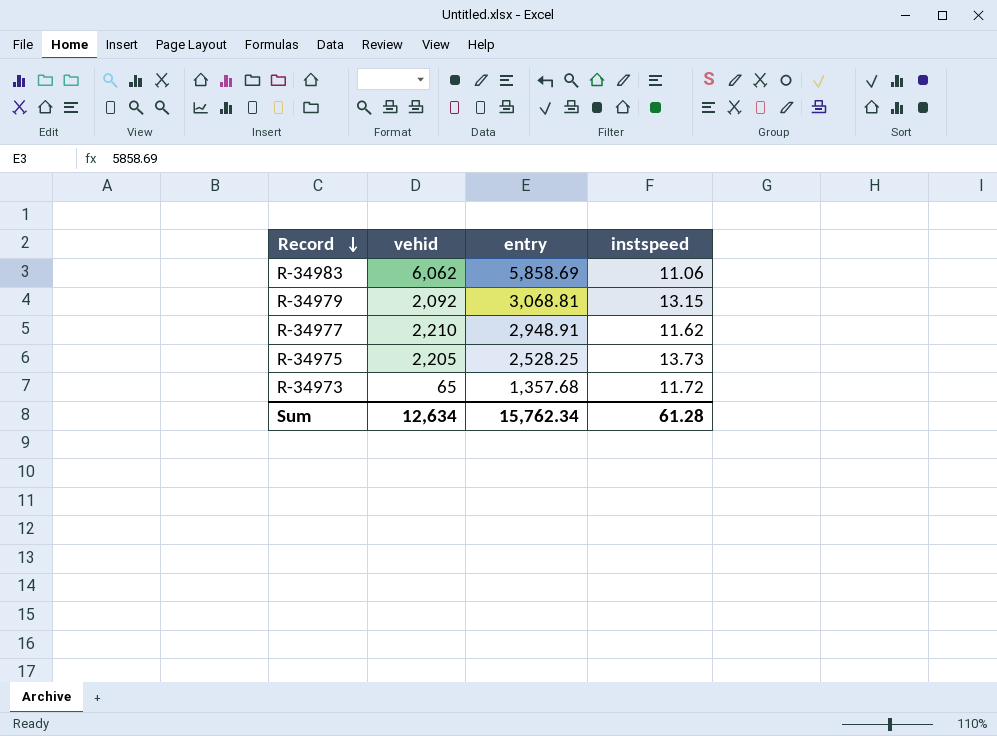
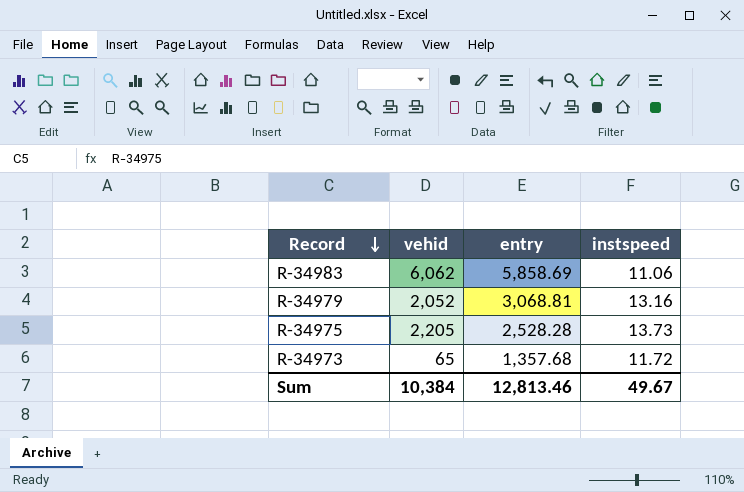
row R-34977: 2,210 | 2,948.91 | 11.62 -> none
R-34979 | vehid: 2,092 -> 2,052
R-34979 | instspeed: 13.15 -> 13.16
R-34975 | entry: 2,528.25 -> 2,528.28
Sum | vehid: 12,634 -> 10,384
Sum | entry: 15,762.34 -> 12,813.46
Sum | instspeed: 61.28 -> 49.67

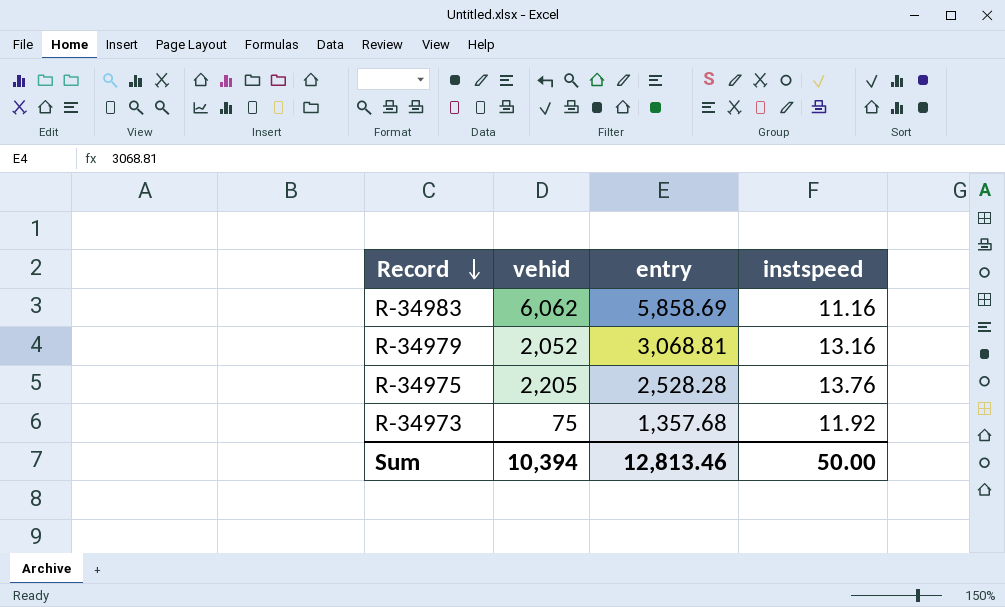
R-34983 | instspeed: 11.06 -> 11.16
R-34975 | instspeed: 13.73 -> 13.76
R-34973 | vehid: 65 -> 75
R-34973 | instspeed: 11.72 -> 11.92
Sum | vehid: 10,384 -> 10,394
Sum | instspeed: 49.67 -> 50.00

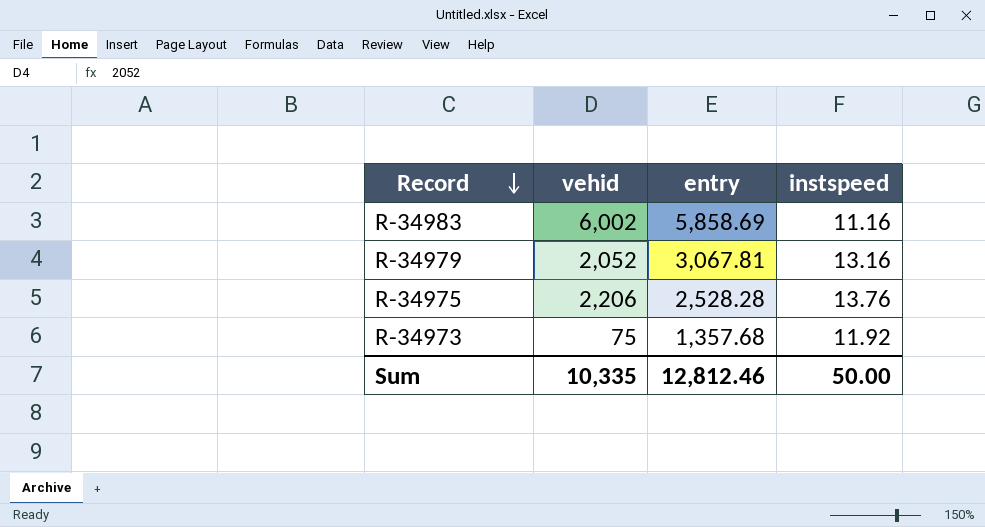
R-34983 | vehid: 6,062 -> 6,002
R-34979 | entry: 3,068.81 -> 3,067.81
R-34975 | vehid: 2,205 -> 2,206
Sum | vehid: 10,394 -> 10,335
Sum | entry: 12,813.46 -> 12,812.46

